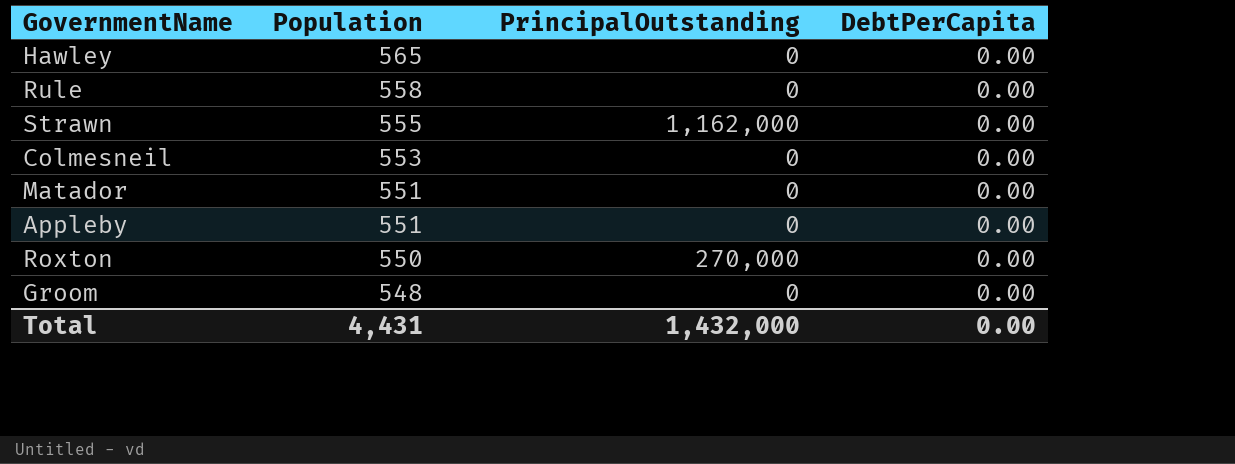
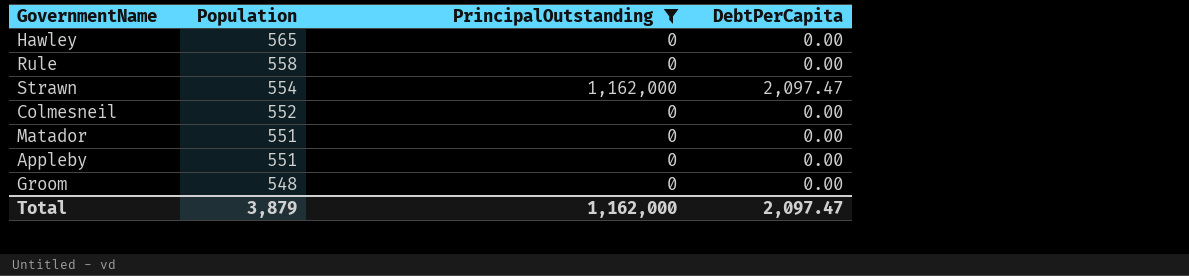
filter: none -> PrincipalOutstanding != 270,000
Strawn | Population: 555 -> 554
Strawn | DebtPerCapita: 0.00 -> 2,097.47
Colmesneil | Population: 553 -> 552
Total | Population: 4,431 -> 3,879
Total | PrincipalOutstanding: 1,432,000 -> 1,162,000
Total | DebtPerCapita: 0.00 -> 2,097.47

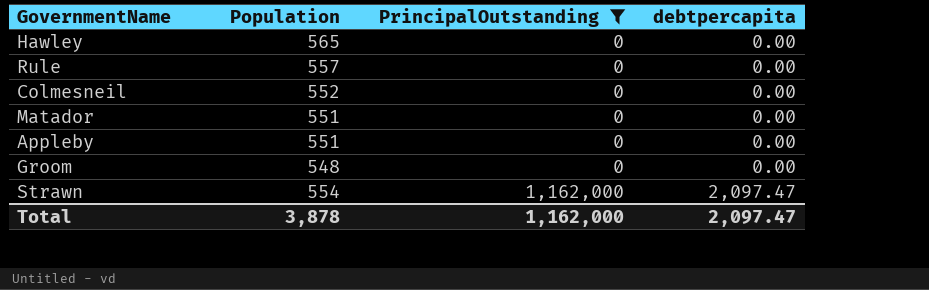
row order: Population descending -> PrincipalOutstanding ascending
column name: DebtPerCapita -> debtpercapita
Rule | Population: 558 -> 557
Total | Population: 3,879 -> 3,878

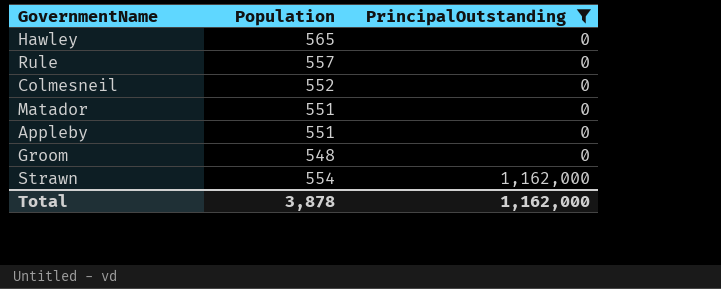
column debtpercapita | position: 4 -> none

